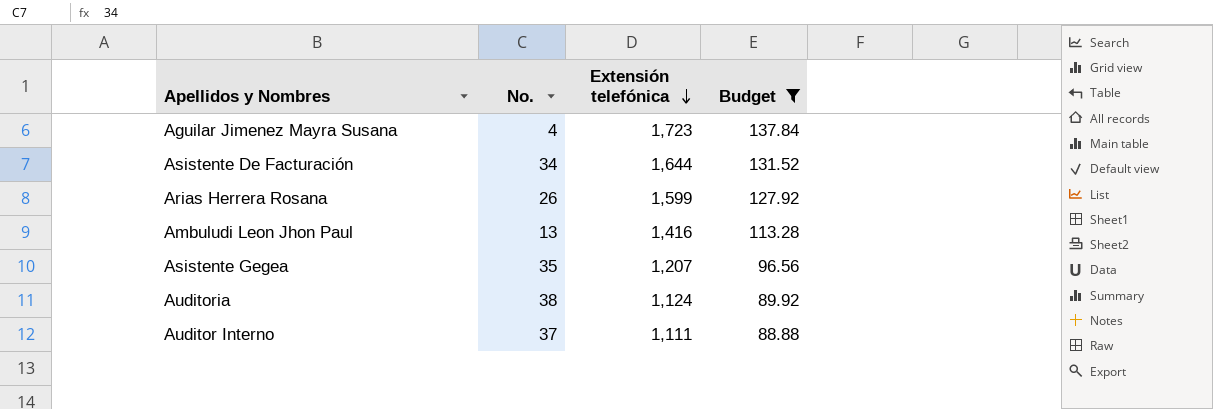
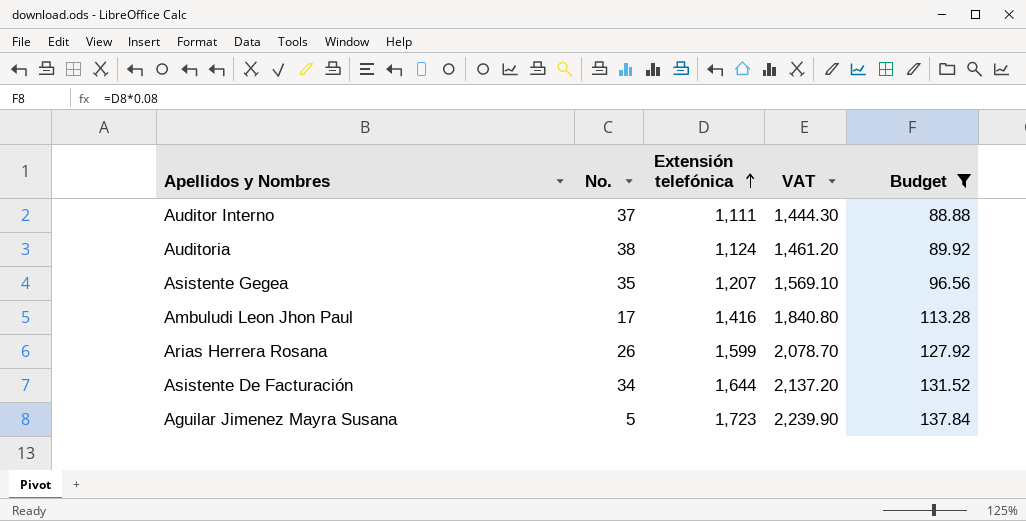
row order: Extensión telefónica descending -> Extensión telefónica ascending
column VAT | formula: none -> [Extensión telefónica] * 1.3
Ambuludi Leon Jhon Paul | No.: 13 -> 17
Aguilar Jimenez Mayra Susana | No.: 4 -> 5

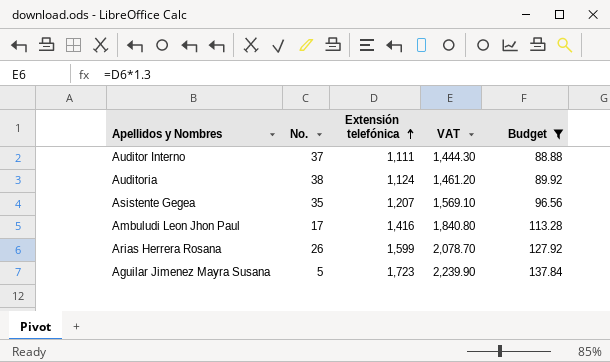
row Asistente De Facturación: 34 | 1,644 | 2,137.20 | 131.52 -> none

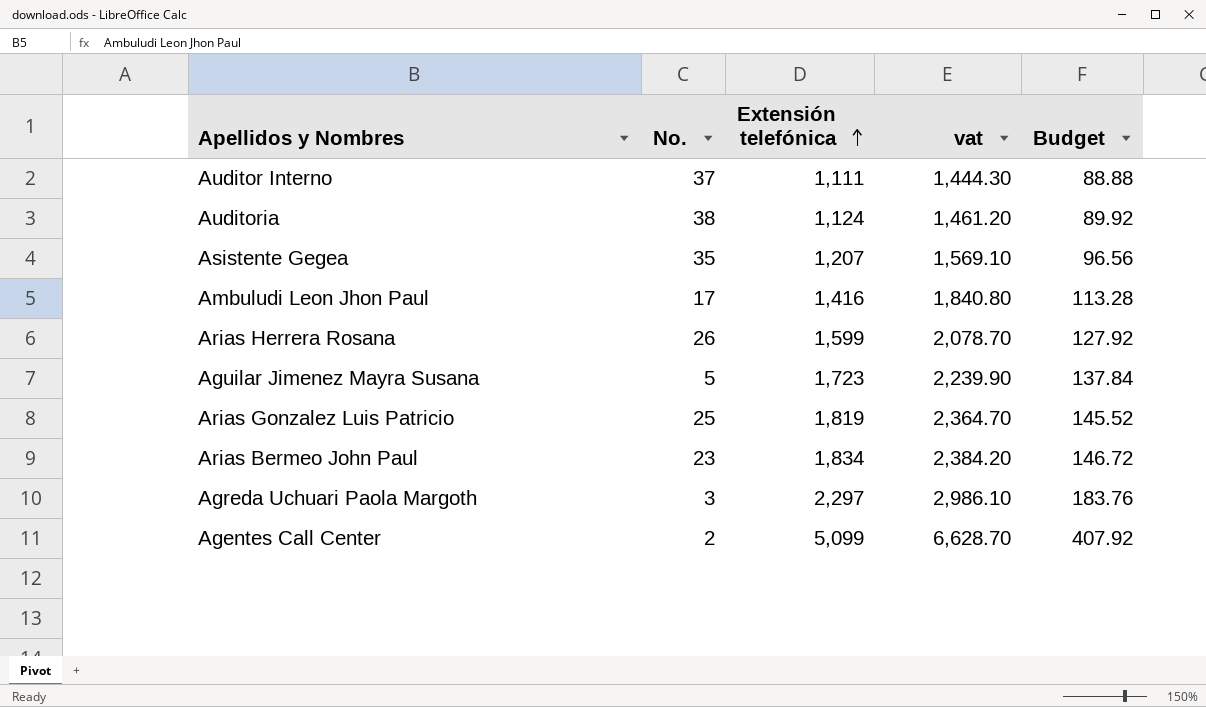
filter: Budget <= 137.84 -> none
column name: VAT -> vat

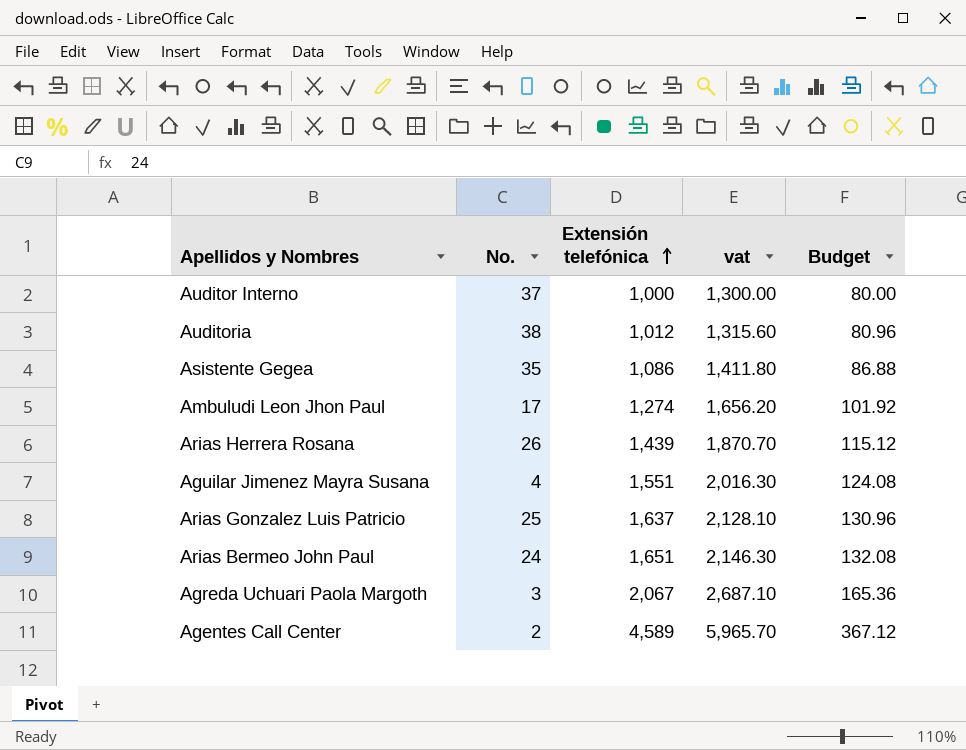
Auditor Interno | Extensión telefónica: 1,111 -> 1,000
Auditor Interno | vat: 1,444.30 -> 1,300.00
Auditor Interno | Budget: 88.88 -> 80.00
Auditoria | Extensión telefónica: 1,124 -> 1,012
Auditoria | vat: 1,461.20 -> 1,315.60
Auditoria | Budget: 89.92 -> 80.96
Asistente Gegea | Extensión telefónica: 1,207 -> 1,086
Asistente Gegea | vat: 1,569.10 -> 1,411.80
Asistente Gegea | Budget: 96.56 -> 86.88
Ambuludi Leon Jhon Paul | Extensión telefónica: 1,416 -> 1,274
Ambuludi Leon Jhon Paul | vat: 1,840.80 -> 1,656.20
Ambuludi Leon Jhon Paul | Budget: 113.28 -> 101.92
Arias Herrera Rosana | Extensión telefónica: 1,599 -> 1,439
Arias Herrera Rosana | vat: 2,078.70 -> 1,870.70
Arias Herrera Rosana | Budget: 127.92 -> 115.12
Aguilar Jimenez Mayra Susana | No.: 5 -> 4
Aguilar Jimenez Mayra Susana | Extensión telefónica: 1,723 -> 1,551
Aguilar Jimenez Mayra Susana | vat: 2,239.90 -> 2,016.30
Aguilar Jimenez Mayra Susana | Budget: 137.84 -> 124.08
Arias Gonzalez Luis Patricio | Extensión telefónica: 1,819 -> 1,637
Arias Gonzalez Luis Patricio | vat: 2,364.70 -> 2,128.10
Arias Gonzalez Luis Patricio | Budget: 145.52 -> 130.96
Arias Bermeo John Paul | No.: 23 -> 24
Arias Bermeo John Paul | Extensión telefónica: 1,834 -> 1,651
Arias Bermeo John Paul | vat: 2,384.20 -> 2,146.30
Arias Bermeo John Paul | Budget: 146.72 -> 132.08
Agreda Uchuari Paola Margoth | Extensión telefónica: 2,297 -> 2,067
Agreda Uchuari Paola Margoth | vat: 2,986.10 -> 2,687.10
Agreda Uchuari Paola Margoth | Budget: 183.76 -> 165.36
Agentes Call Center | Extensión telefónica: 5,099 -> 4,589
Agentes Call Center | vat: 6,628.70 -> 5,965.70
Agentes Call Center | Budget: 407.92 -> 367.12

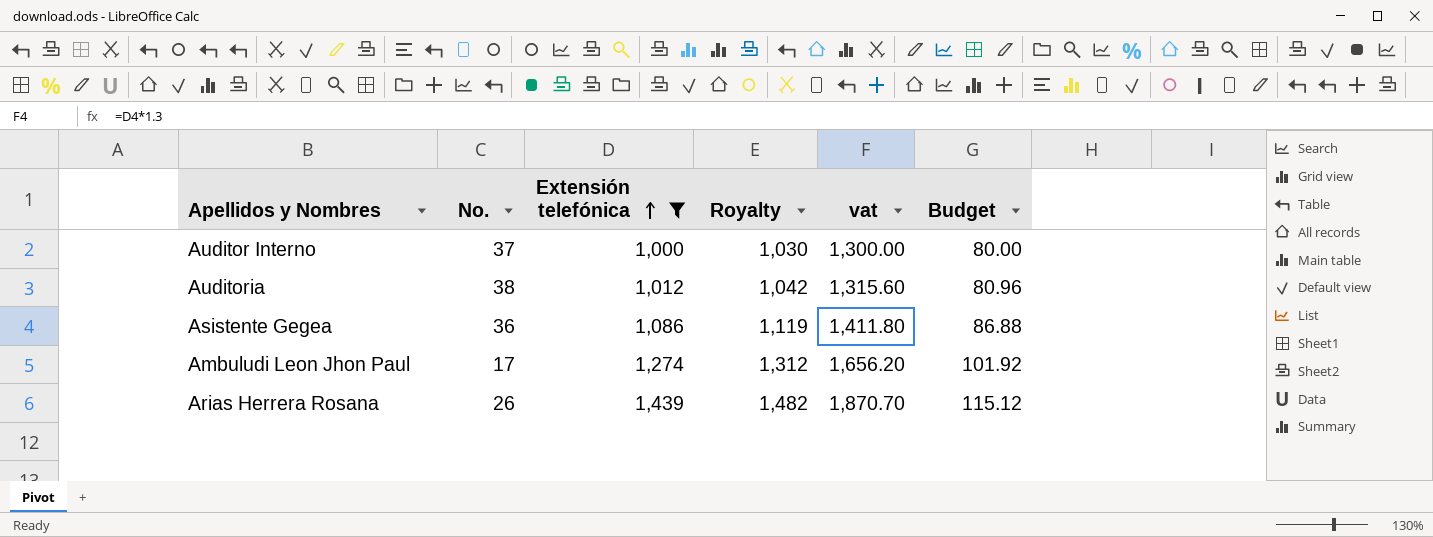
filter: none -> Extensión telefónica <= 1,439
column Royalty | formula: none -> [Extensión telefónica] * 1.03
Asistente Gegea | No.: 35 -> 36

